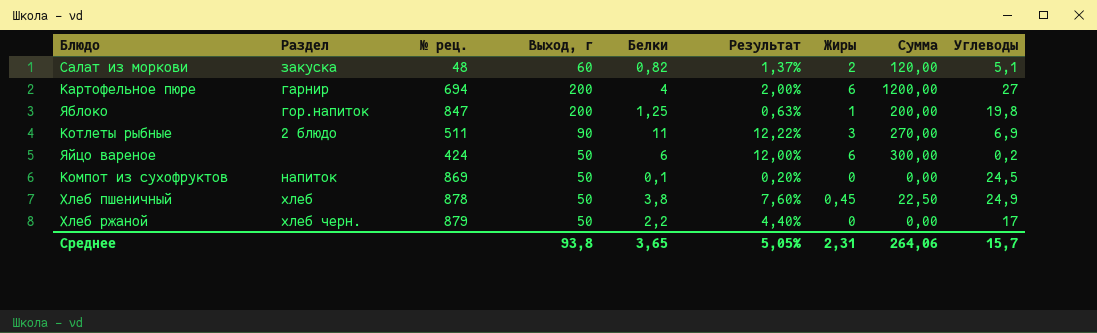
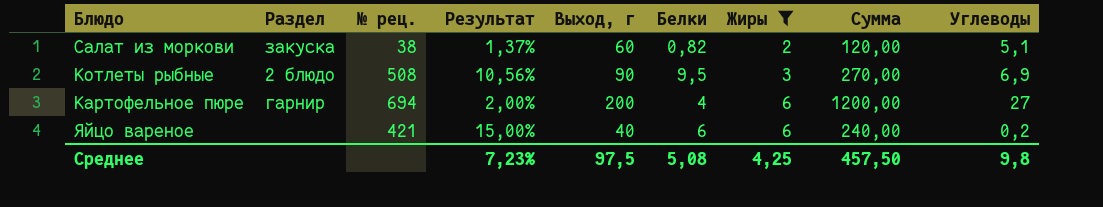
filter: none -> Жиры >= 2
row order: none -> Жиры ascending
column Результат | position: 6 -> 4
Салат из моркови | № рец.: 48 -> 38
Котлеты рыбные | № рец.: 511 -> 508
Котлеты рыбные | Результат: 12,22% -> 10,56%
Котлеты рыбные | Белки: 11 -> 9,5
Яйцо вареное | № рец.: 424 -> 421
Яйцо вареное | Результат: 12,00% -> 15,00%
Яйцо вареное | Выход, г: 50 -> 40
Яйцо вареное | Сумма: 300,00 -> 240,00
Среднее | Результат: 5,05% -> 7,23%
Среднее | Выход, г: 93,8 -> 97,5
Среднее | Белки: 3,65 -> 5,08
Среднее | Жиры: 2,31 -> 4,25
Среднее | Сумма: 264,06 -> 457,50
Среднее | Углеводы: 15,7 -> 9,8

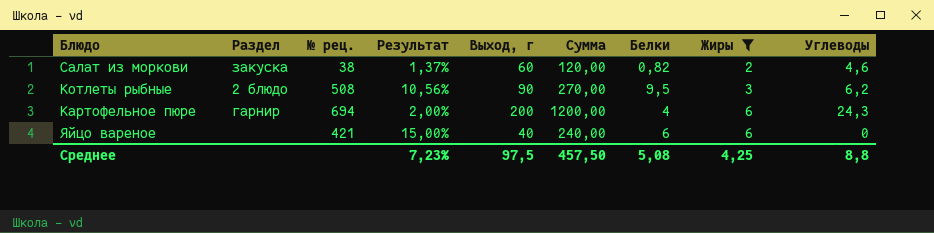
column Сумма | position: 8 -> 6
Салат из моркови | Углеводы: 5,1 -> 4,6
Котлеты рыбные | Углеводы: 6,9 -> 6,2
Картофельное пюре | Углеводы: 27 -> 24,3
Яйцо вареное | Углеводы: 0,2 -> 0
Среднее | Углеводы: 9,8 -> 8,8

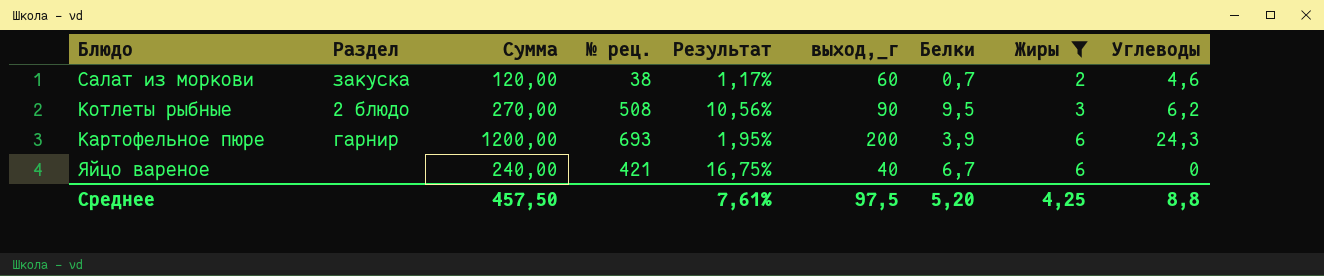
column Сумма | position: 6 -> 3
column name: Выход, г -> выход,_г
Салат из моркови | Результат: 1,37% -> 1,17%
Салат из моркови | Белки: 0,82 -> 0,7
Картофельное пюре | № рец.: 694 -> 693
Картофельное пюре | Результат: 2,00% -> 1,95%
Картофельное пюре | Белки: 4 -> 3,9
Яйцо вареное | Результат: 15,00% -> 16,75%
Яйцо вареное | Белки: 6 -> 6,7
Среднее | Результат: 7,23% -> 7,61%
Среднее | Белки: 5,08 -> 5,20

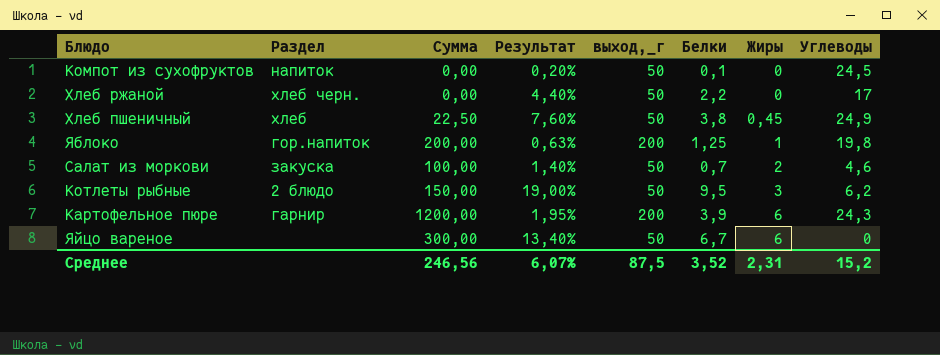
filter: Жиры >= 2 -> none
column № рец. | position: 4 -> none
Салат из моркови | Сумма: 120,00 -> 100,00
Салат из моркови | Результат: 1,17% -> 1,40%
Салат из моркови | выход,_г: 60 -> 50
Котлеты рыбные | Сумма: 270,00 -> 150,00
Котлеты рыбные | Результат: 10,56% -> 19,00%
Котлеты рыбные | выход,_г: 90 -> 50
Яйцо вареное | Сумма: 240,00 -> 300,00
Яйцо вареное | Результат: 16,75% -> 13,40%
Яйцо вареное | выход,_г: 40 -> 50
Среднее | Сумма: 457,50 -> 246,56
Среднее | Результат: 7,61% -> 6,07%
Среднее | выход,_г: 97,5 -> 87,5
Среднее | Белки: 5,20 -> 3,52
Среднее | Жиры: 4,25 -> 2,31
Среднее | Углеводы: 8,8 -> 15,2

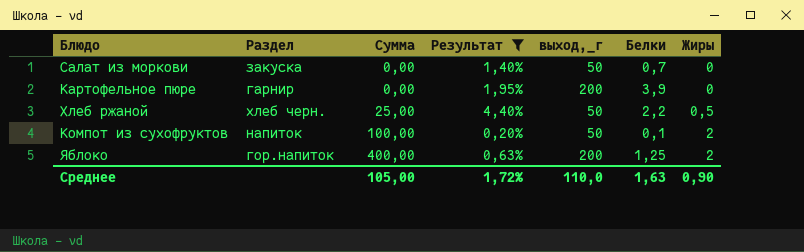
filter: none -> Результат <= 4,40%
row order: Жиры ascending -> Сумма ascending
column Углеводы | position: 8 -> none
Салат из моркови | Сумма: 100,00 -> 0,00
Салат из моркови | Жиры: 2 -> 0
Картофельное пюре | Сумма: 1200,00 -> 0,00
Картофельное пюре | Жиры: 6 -> 0
Хлеб ржаной | Сумма: 0,00 -> 25,00
Хлеб ржаной | Жиры: 0 -> 0,5
Компот из сухофруктов | Сумма: 0,00 -> 100,00
Компот из сухофруктов | Жиры: 0 -> 2
Яблоко | Сумма: 200,00 -> 400,00
Яблоко | Жиры: 1 -> 2
Среднее | Сумма: 246,56 -> 105,00
Среднее | Результат: 6,07% -> 1,72%
Среднее | выход,_г: 87,5 -> 110,0
Среднее | Белки: 3,52 -> 1,63
Среднее | Жиры: 2,31 -> 0,90

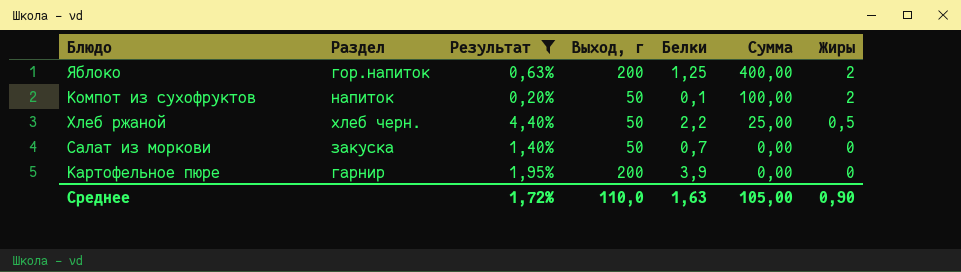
row order: Сумма ascending -> Сумма descending
column name: выход,_г -> Выход, г
column Сумма | position: 3 -> 6

